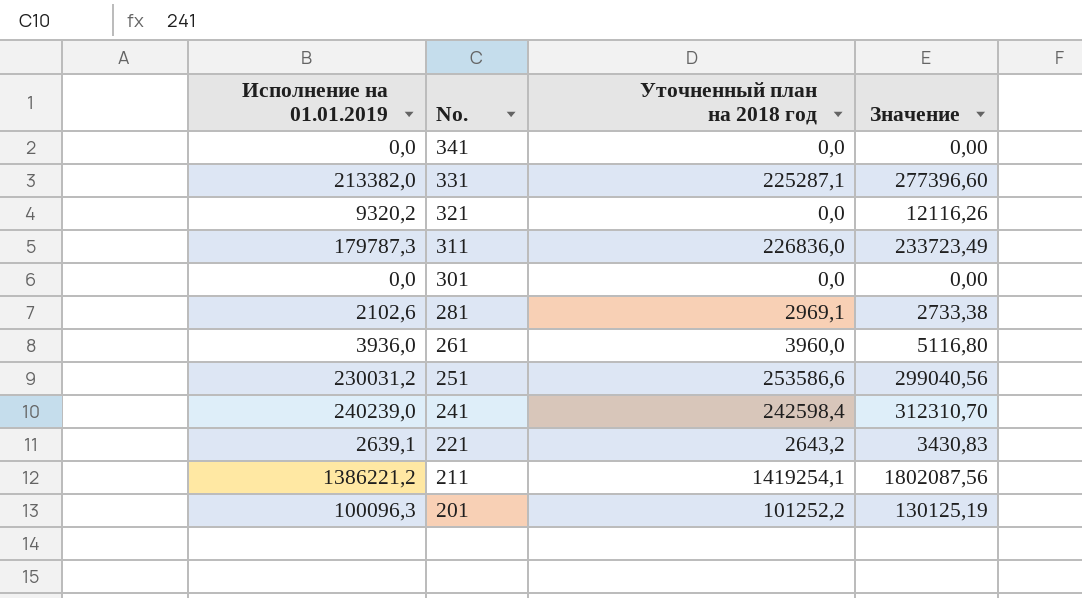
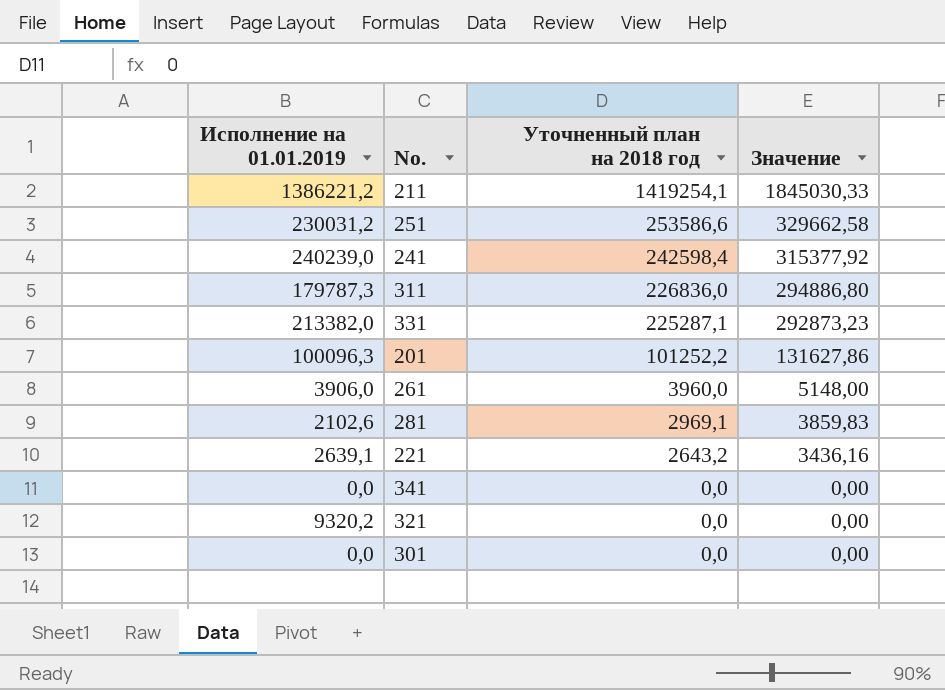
row order: No. descending -> Уточненный план на 2018 год descending
column Значение | formula: [Исполнение на 01.01.2019] * 1,3 -> [Уточненный план на 2018 год] * 1,3
261 | Исполнение на 01.01.2019: 3936,0 -> 3906,0

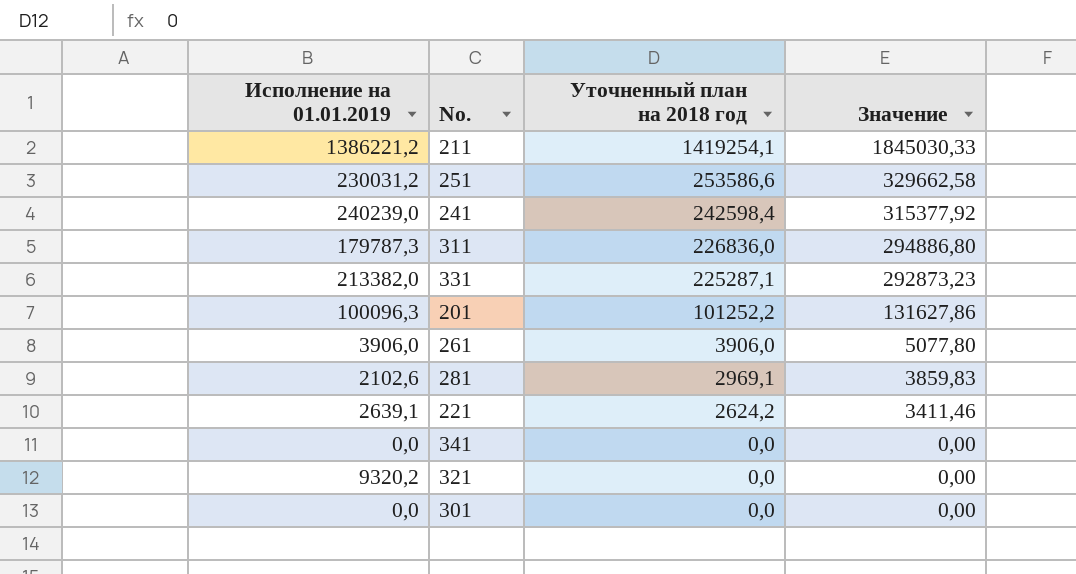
261 | Уточненный план на 2018 год: 3960,0 -> 3906,0
261 | Значение: 5148,00 -> 5077,80
221 | Уточненный план на 2018 год: 2643,2 -> 2624,2
221 | Значение: 3436,16 -> 3411,46

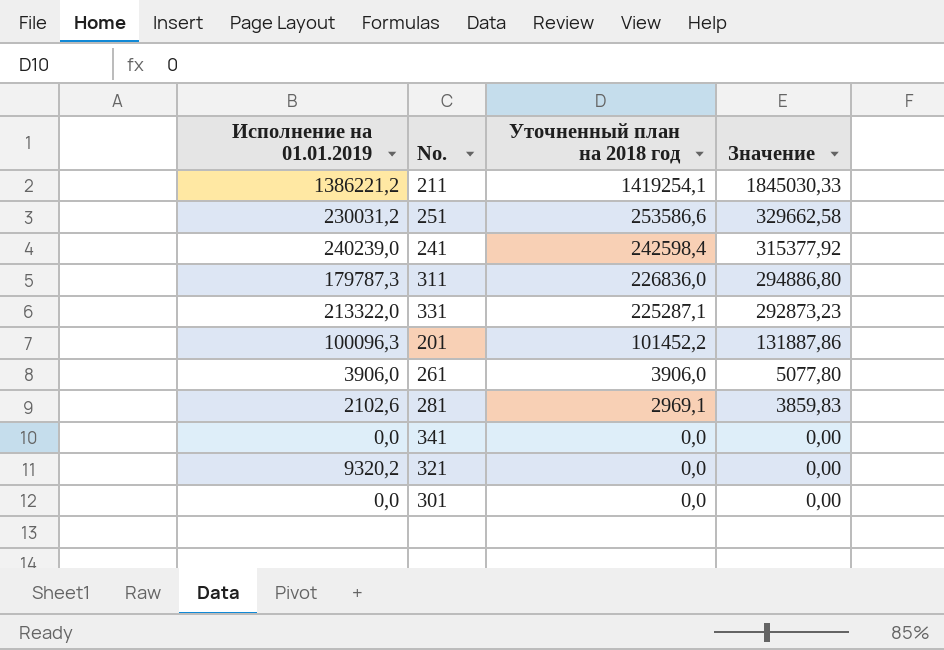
row 221: 2639,1 | 2624,2 | 3411,46 -> none
331 | Исполнение на 01.01.2019: 213382,0 -> 213322,0
201 | Уточненный план на 2018 год: 101252,2 -> 101452,2
201 | Значение: 131627,86 -> 131887,86

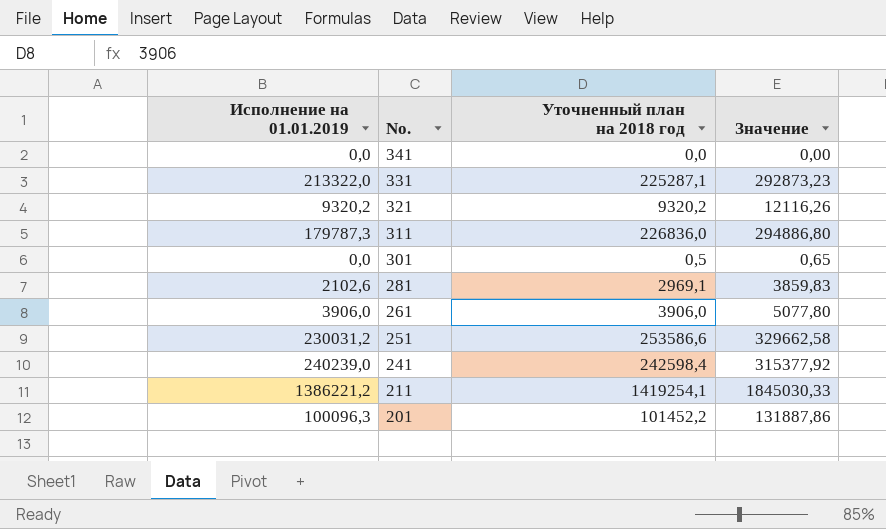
row order: Уточненный план на 2018 год descending -> No. descending
321 | Уточненный план на 2018 год: 0,0 -> 9320,2
321 | Значение: 0,00 -> 12116,26
301 | Уточненный план на 2018 год: 0,0 -> 0,5
301 | Значение: 0,00 -> 0,65

